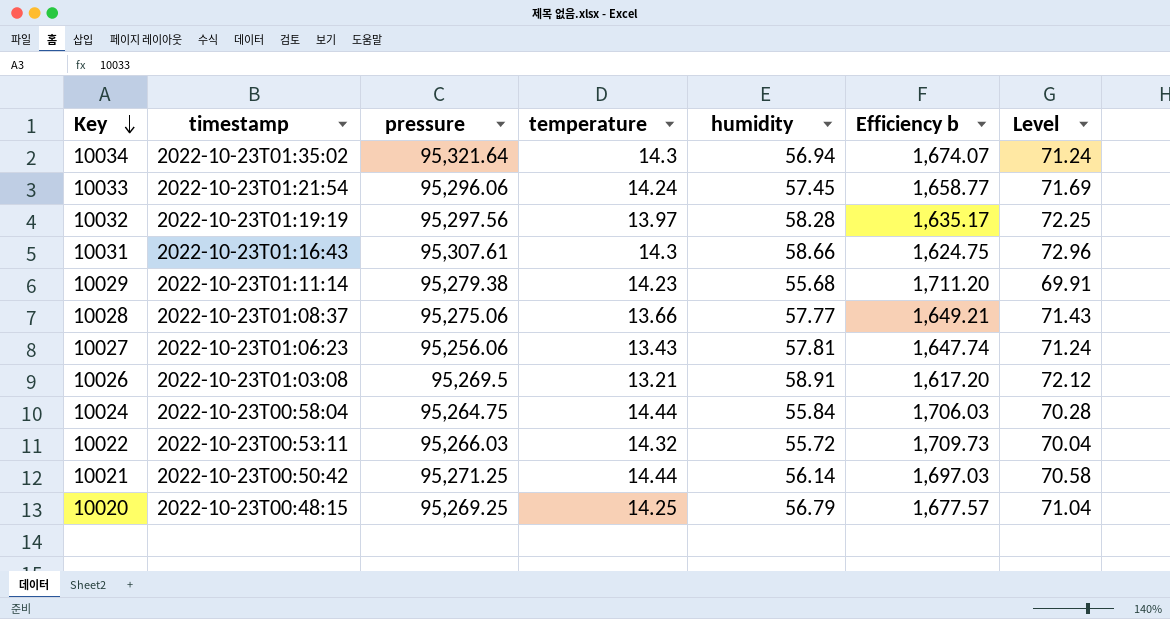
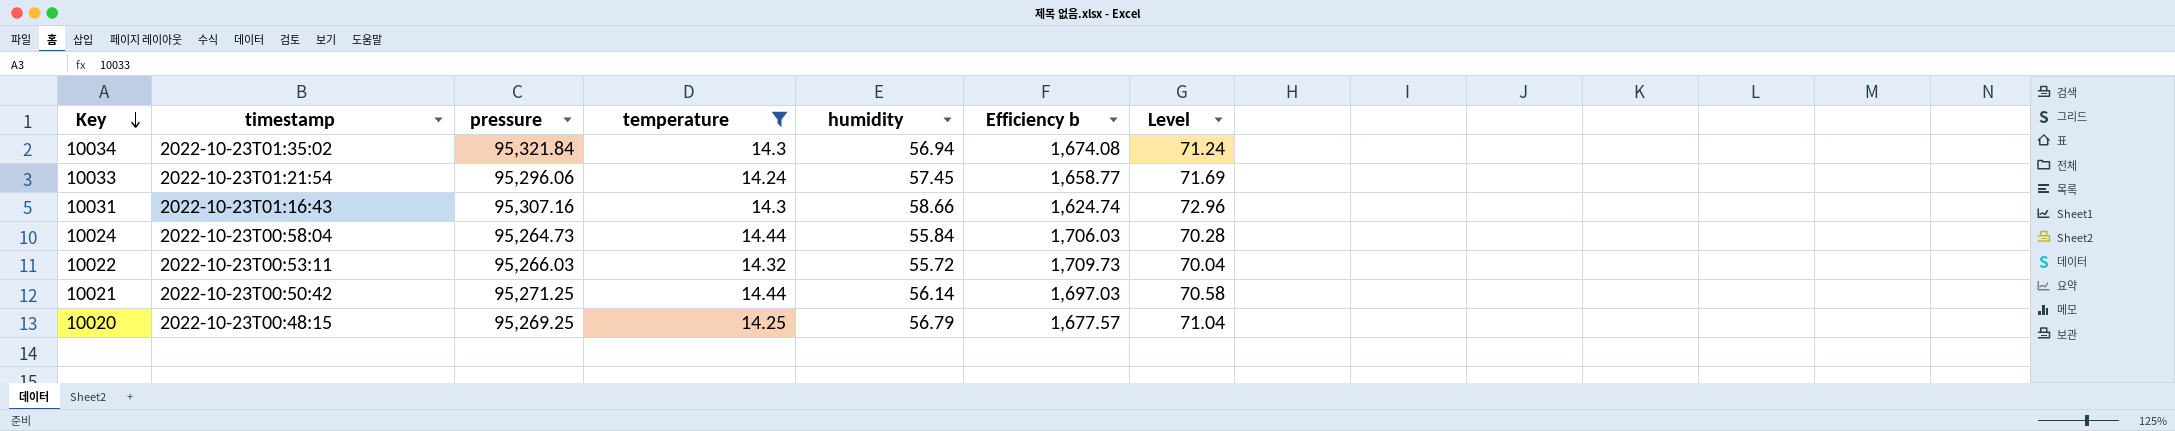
filter: none -> temperature >= 14.24
10034 | pressure: 95,321.64 -> 95,321.84
10034 | Efficiency b: 1,674.07 -> 1,674.08
10031 | pressure: 95,307.61 -> 95,307.16
10031 | Efficiency b: 1,624.75 -> 1,624.74
10024 | pressure: 95,264.75 -> 95,264.73

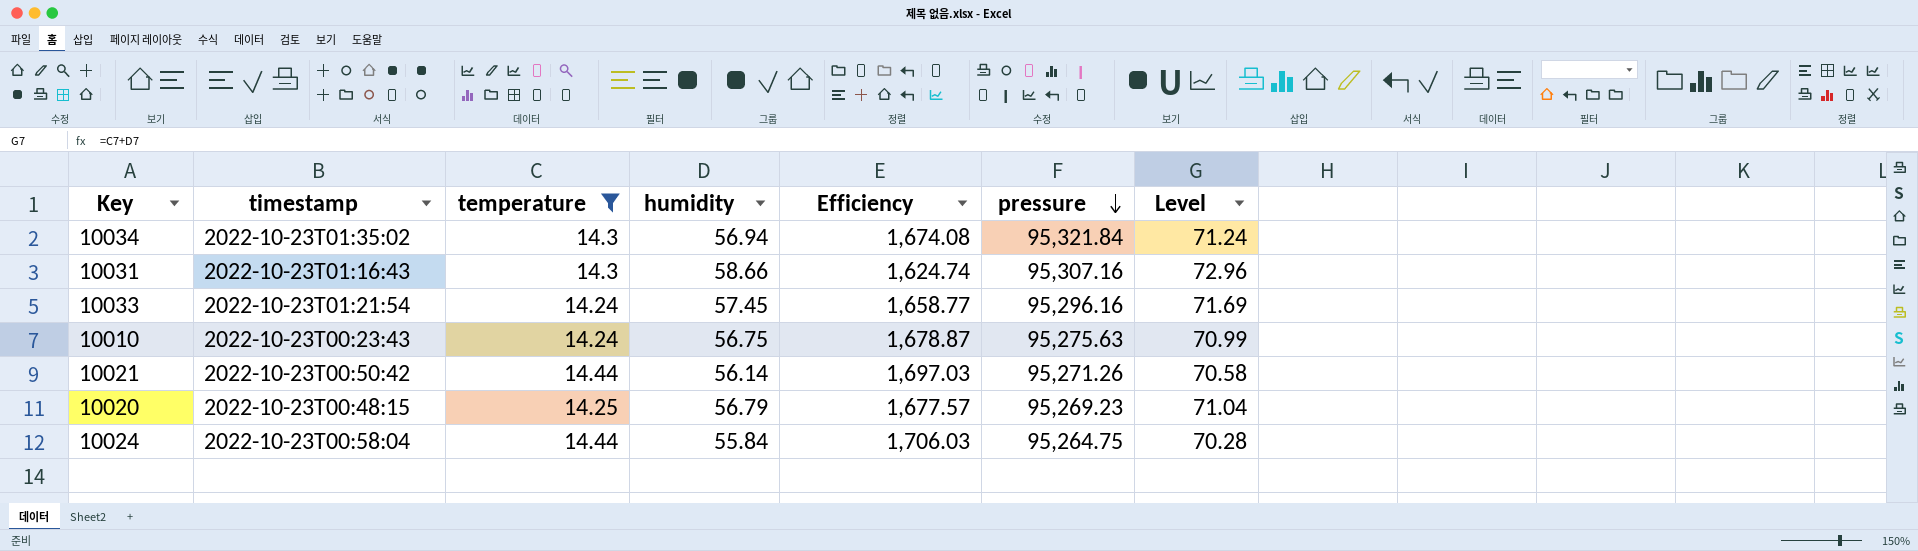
row order: Key descending -> pressure descending
column name: Efficiency b -> Efficiency
column pressure | position: 3 -> 6
row 10022: 2022-10-23T00:53:11 | 95,266.03 | 14.32 | 55.72 | 1,709.73 | 70.04 -> none
10033 | pressure: 95,296.06 -> 95,296.16
row 10010: none -> 2022-10-23T00:23:43 | 14.24 | 56.75 | 1,678.87 | 95,275.63 | 70.99
10021 | pressure: 95,271.25 -> 95,271.26
10020 | pressure: 95,269.25 -> 95,269.23
10024 | pressure: 95,264.73 -> 95,264.75

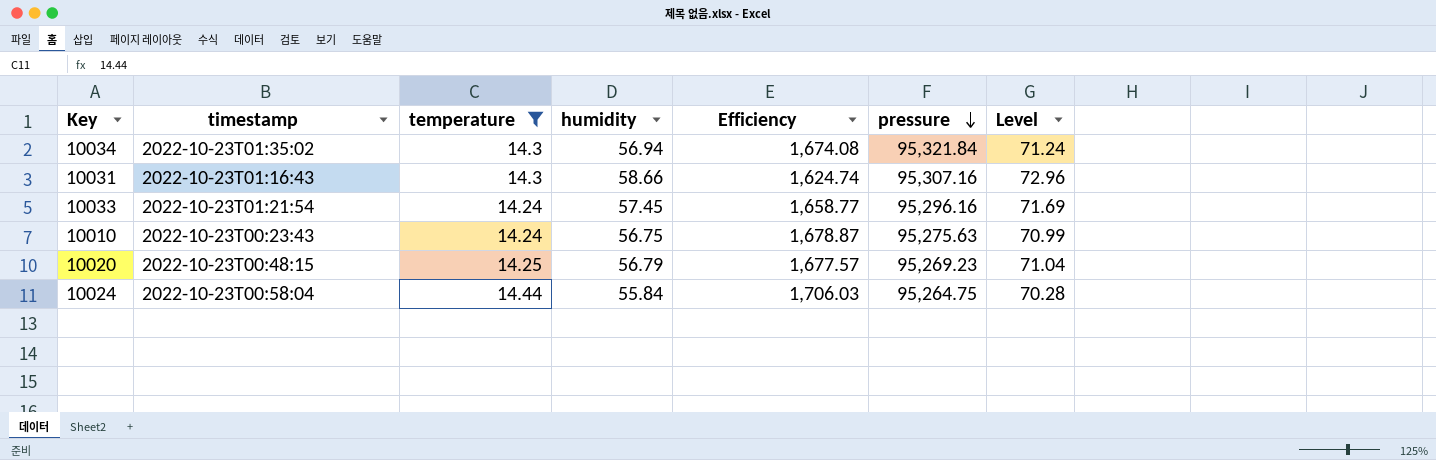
row 10021: 2022-10-23T00:50:42 | 14.44 | 56.14 | 1,697.03 | 95,271.26 | 70.58 -> none

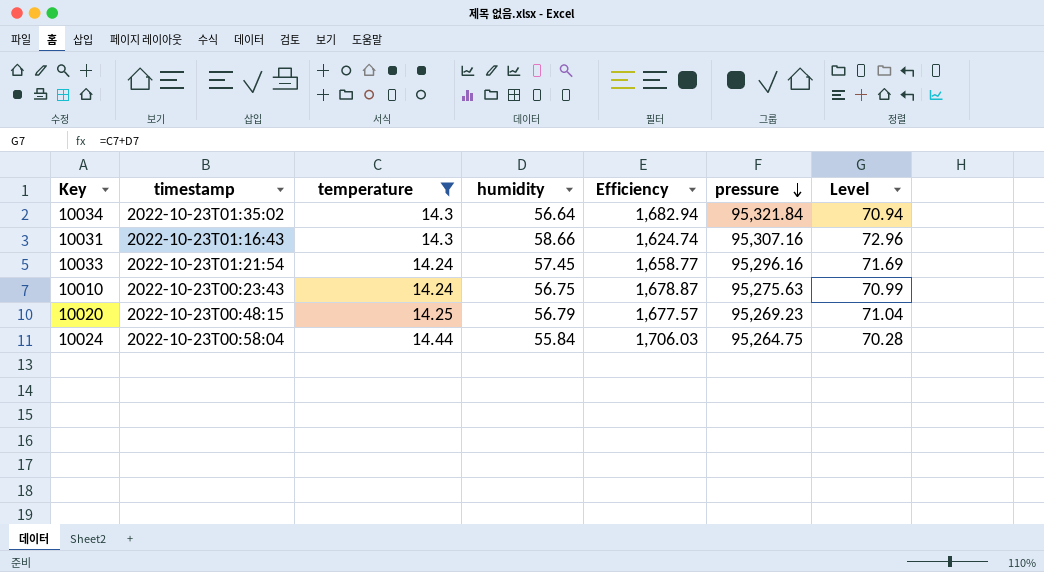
10034 | humidity: 56.94 -> 56.64
10034 | Efficiency: 1,674.08 -> 1,682.94
10034 | Level: 71.24 -> 70.94

